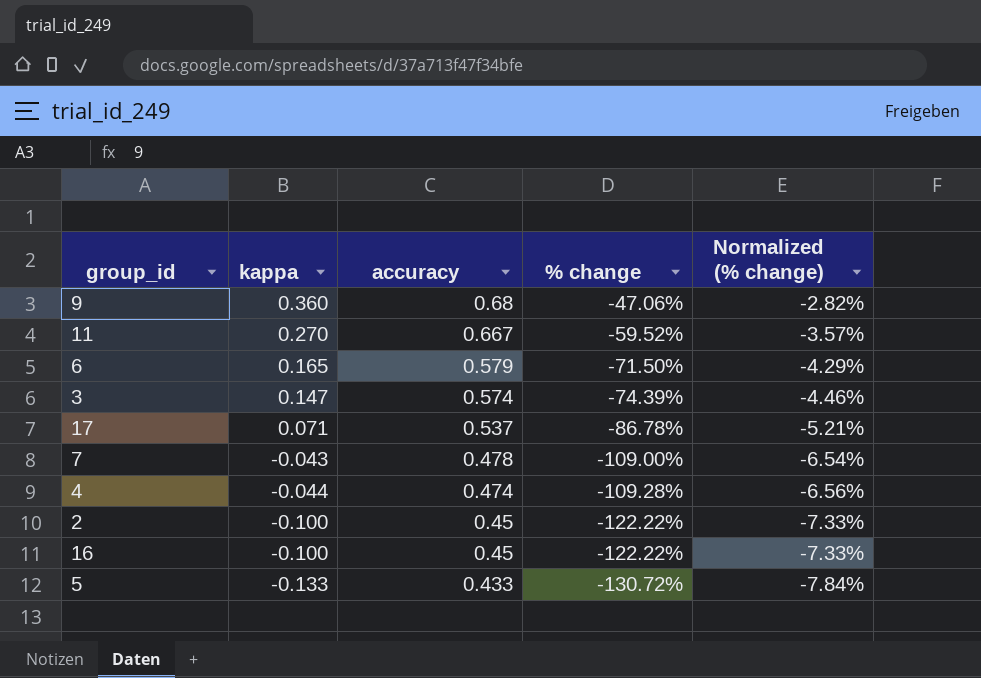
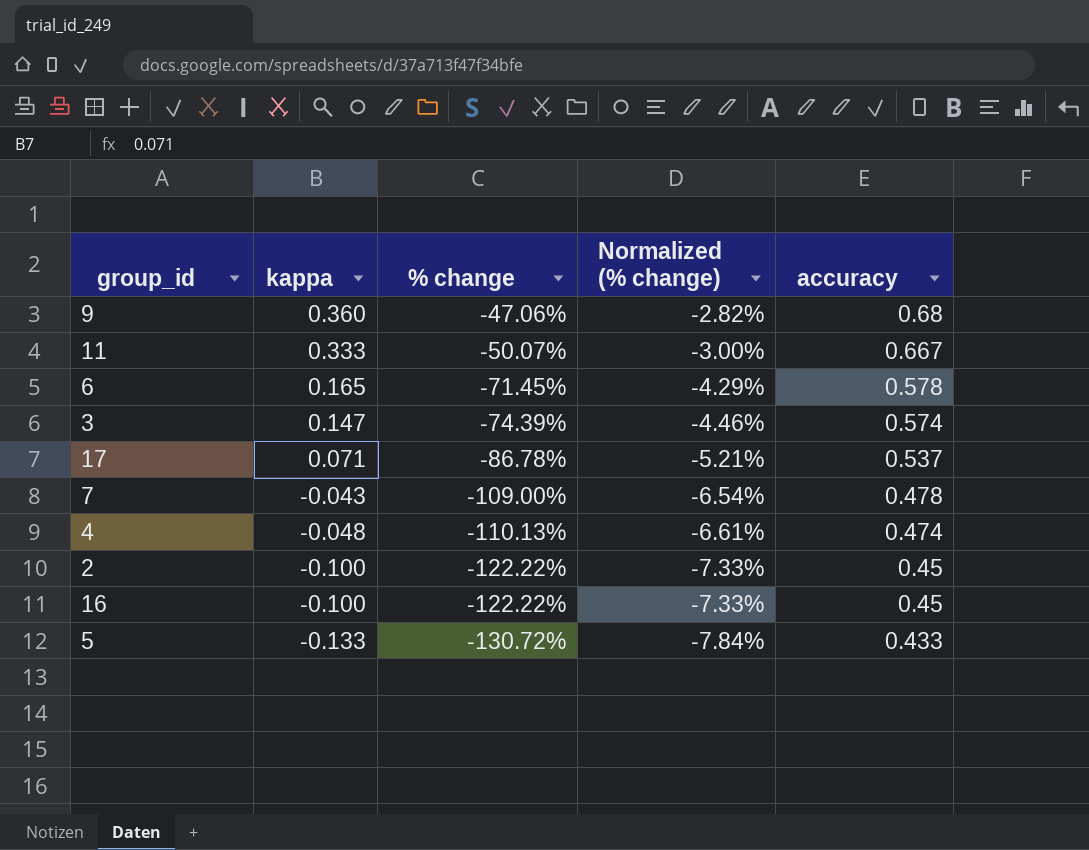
column accuracy | position: 3 -> 5
11 | kappa: 0.270 -> 0.333
11 | % change: -59.52% -> -50.07%
11 | Normalized (% change): -3.57% -> -3.00%
6 | % change: -71.50% -> -71.45%
6 | accuracy: 0.579 -> 0.578
4 | kappa: -0.044 -> -0.048
4 | % change: -109.28% -> -110.13%
4 | Normalized (% change): -6.56% -> -6.61%

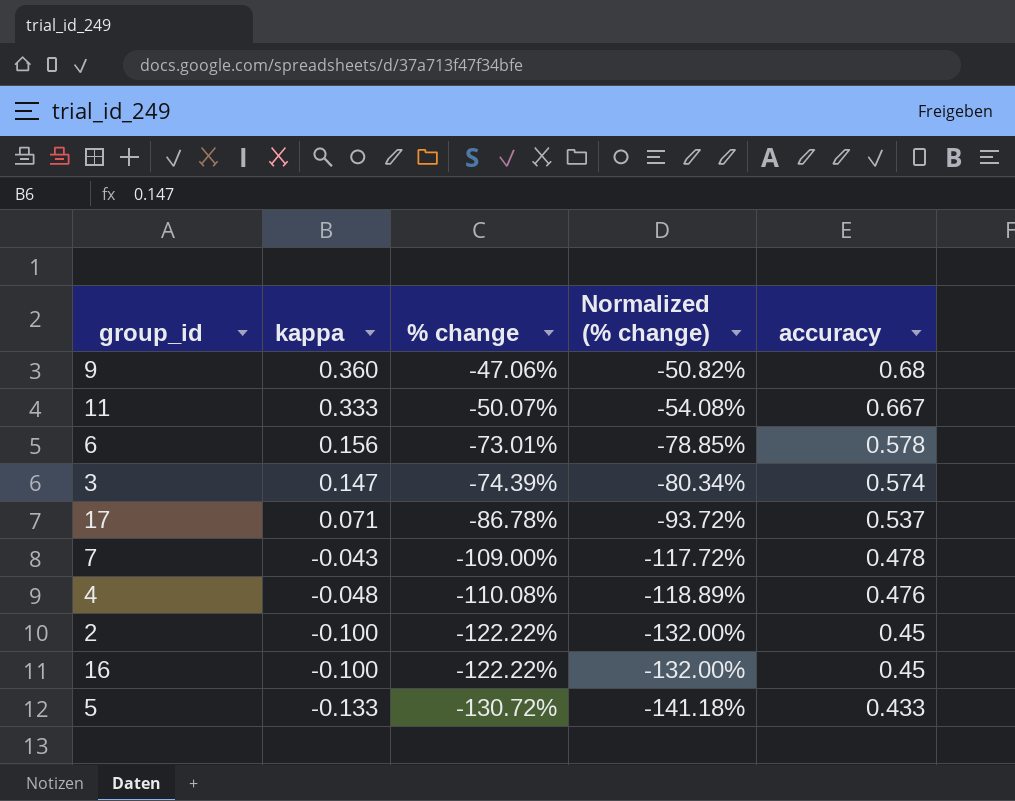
column Normalized (% change) | formula: [% change] * 0.06 -> [% change] * 1.08
6 | kappa: 0.165 -> 0.156
6 | % change: -71.45% -> -73.01%
4 | % change: -110.13% -> -110.08%
4 | accuracy: 0.474 -> 0.476

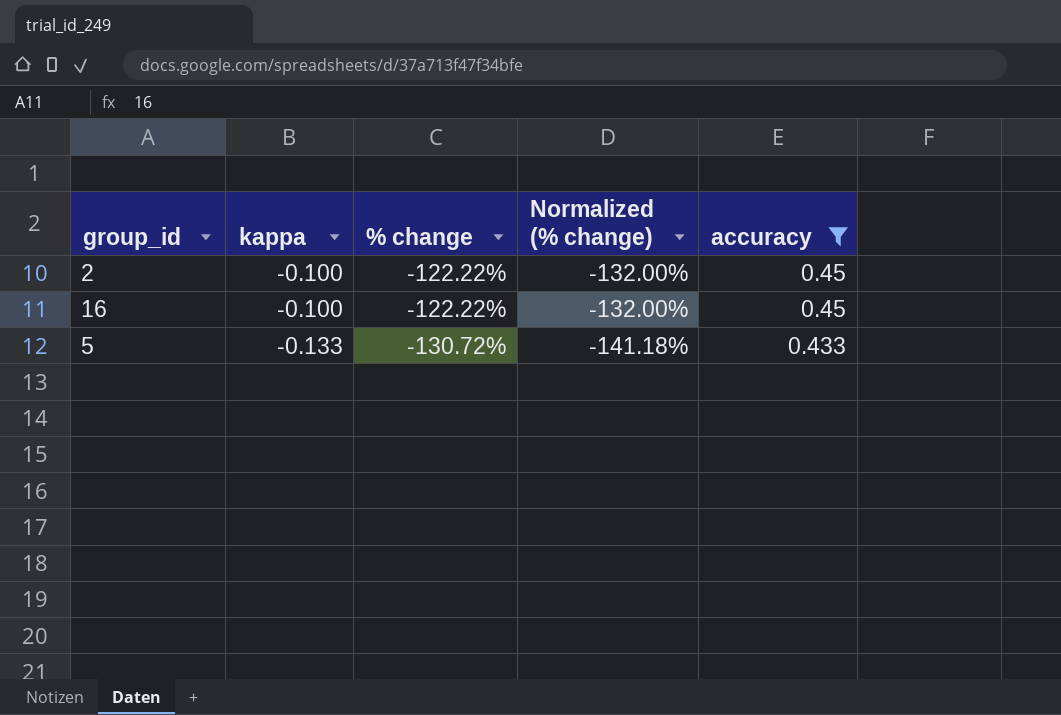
filter: none -> accuracy <= 0.45

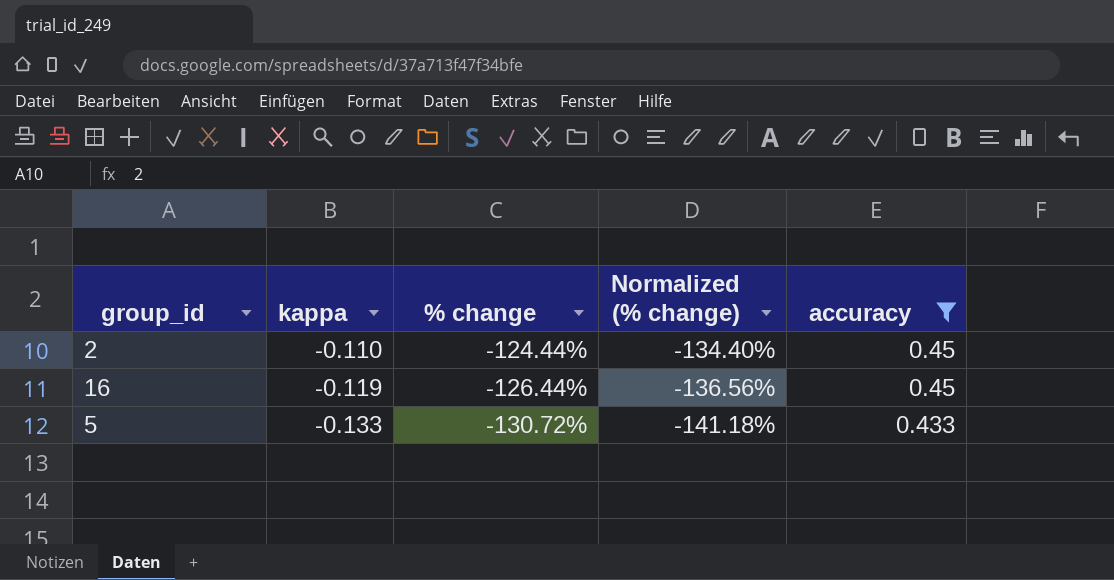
2 | kappa: -0.100 -> -0.110
2 | % change: -122.22% -> -124.44%
2 | Normalized (% change): -132.00% -> -134.40%
16 | kappa: -0.100 -> -0.119
16 | % change: -122.22% -> -126.44%
16 | Normalized (% change): -132.00% -> -136.56%

